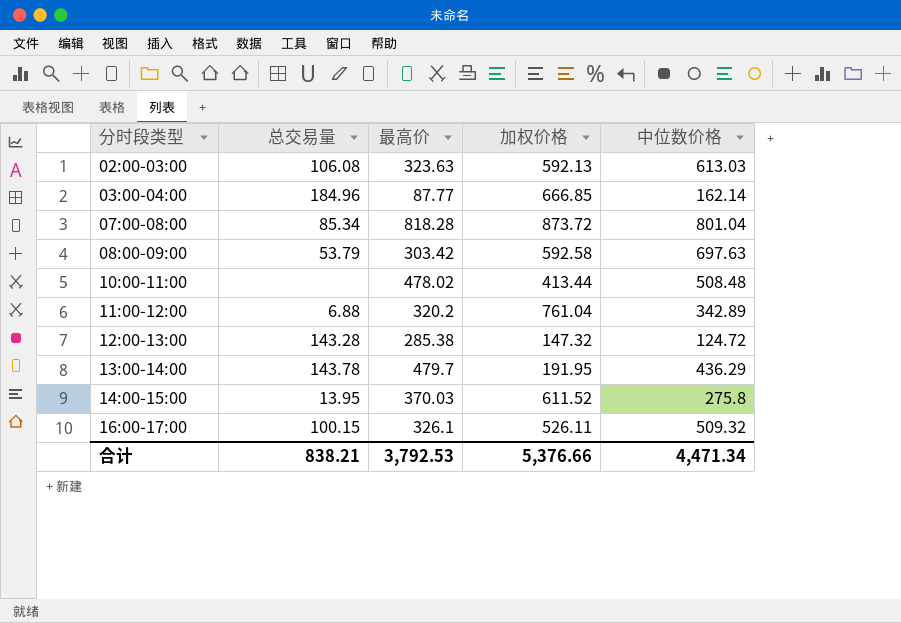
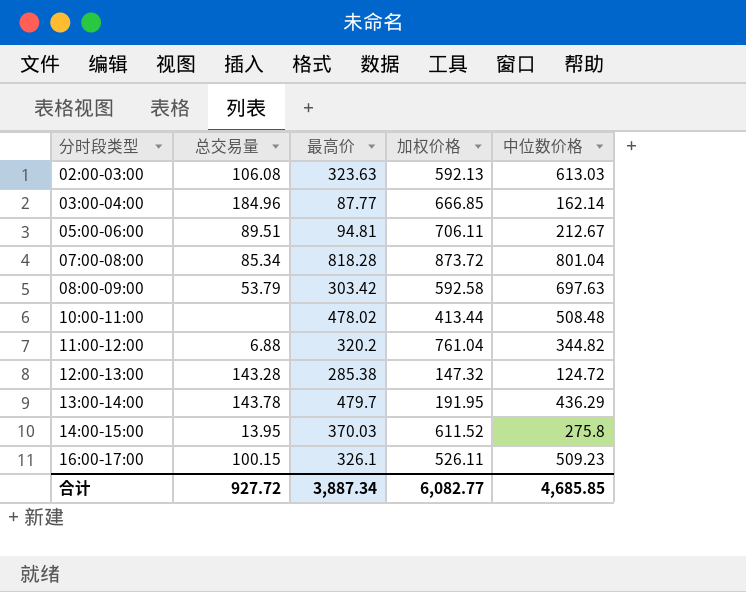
row 05:00-06:00: none -> 89.51 | 94.81 | 706.11 | 212.67
11:00-12:00 | 中位数价格: 342.89 -> 344.82
16:00-17:00 | 中位数价格: 509.32 -> 509.23
合计 | 总交易量: 838.21 -> 927.72
合计 | 最高价: 3,792.53 -> 3,887.34
合计 | 加权价格: 5,376.66 -> 6,082.77
合计 | 中位数价格: 4,471.34 -> 4,685.85

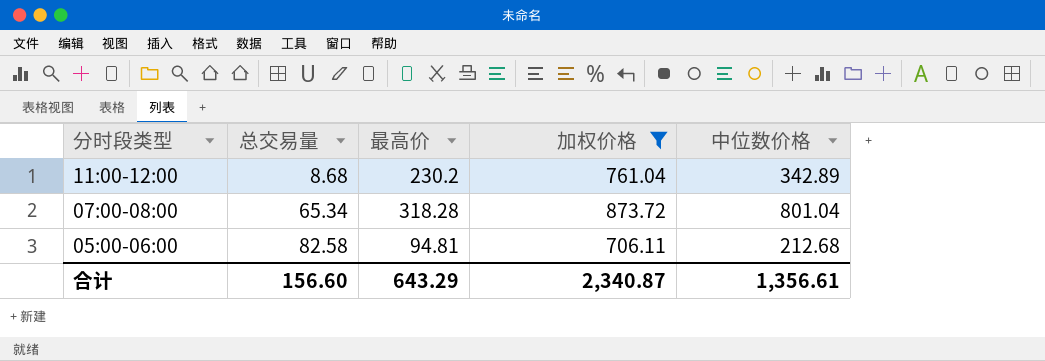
filter: none -> 加权价格 >= 706.11
row order: 分时段类型 ascending -> 分时段类型 descending
11:00-12:00 | 总交易量: 6.88 -> 8.68
11:00-12:00 | 最高价: 320.2 -> 230.2
11:00-12:00 | 中位数价格: 344.82 -> 342.89
07:00-08:00 | 总交易量: 85.34 -> 65.34
07:00-08:00 | 最高价: 818.28 -> 318.28
05:00-06:00 | 总交易量: 89.51 -> 82.58
05:00-06:00 | 中位数价格: 212.67 -> 212.68
合计 | 总交易量: 927.72 -> 156.60
合计 | 最高价: 3,887.34 -> 643.29
合计 | 加权价格: 6,082.77 -> 2,340.87
合计 | 中位数价格: 4,685.85 -> 1,356.61

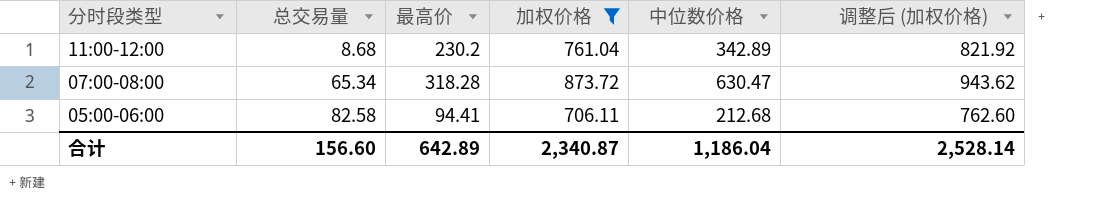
column 调整后 (加权价格) | formula: none -> [加权价格] * 1.08
07:00-08:00 | 中位数价格: 801.04 -> 630.47
05:00-06:00 | 最高价: 94.81 -> 94.41
合计 | 最高价: 643.29 -> 642.89
合计 | 中位数价格: 1,356.61 -> 1,186.04

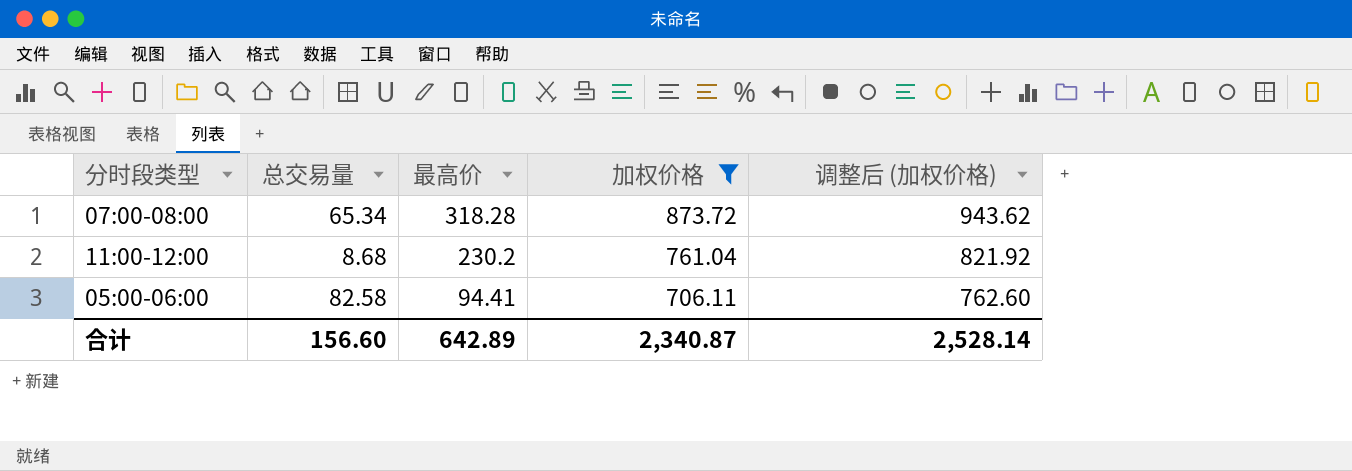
row order: 分时段类型 descending -> 最高价 descending
column 中位数价格 | position: 5 -> none

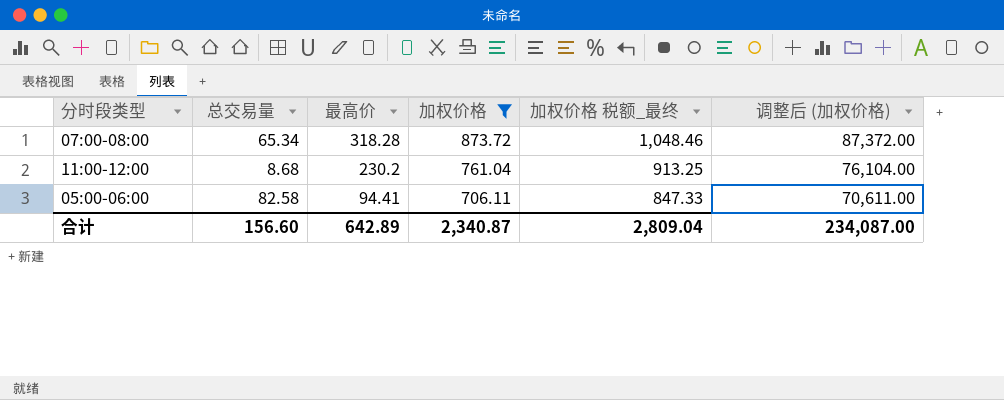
column 加权价格 税额_最终 | formula: none -> [加权价格] * 1.2
column 调整后 (加权价格) | formula: [加权价格] * 1.08 -> [加权价格] * 100
合计 | 调整后 (加权价格): 2,528.14 -> 234,087.00

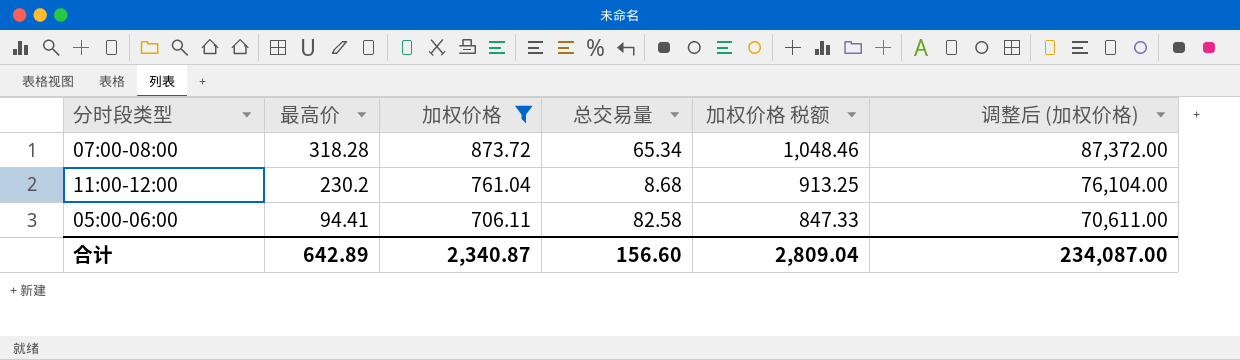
column 总交易量 | position: 2 -> 4
column name: 加权价格 税额_最终 -> 加权价格 税额

